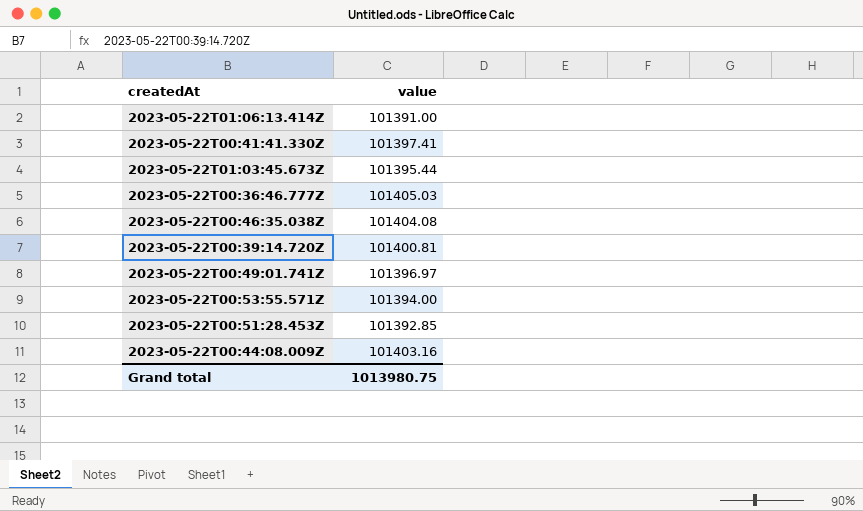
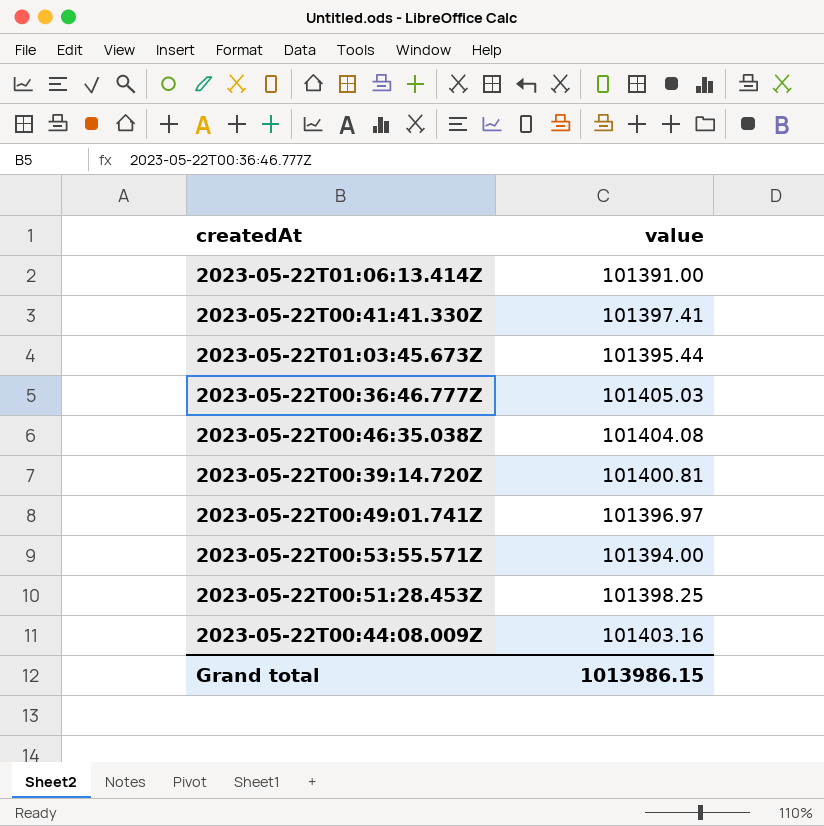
2023-05-22T00:51:28.453Z | value: 101392.85 -> 101398.25
Grand total | value: 1013980.75 -> 1013986.15

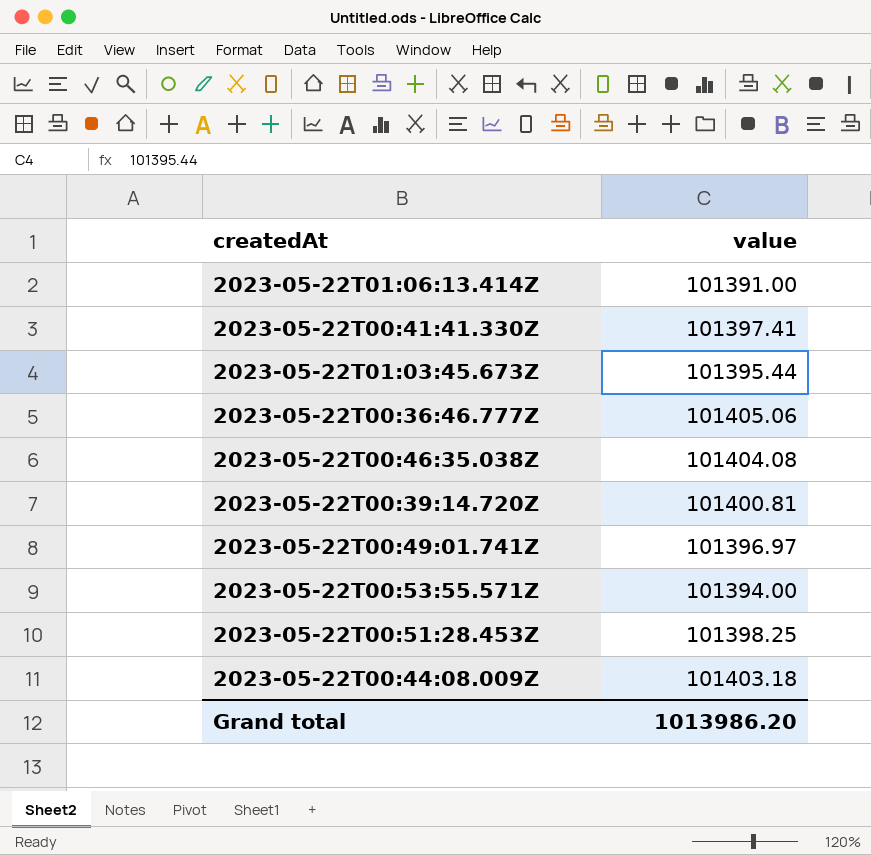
2023-05-22T00:36:46.777Z | value: 101405.03 -> 101405.06
2023-05-22T00:44:08.009Z | value: 101403.16 -> 101403.18
Grand total | value: 1013986.15 -> 1013986.20

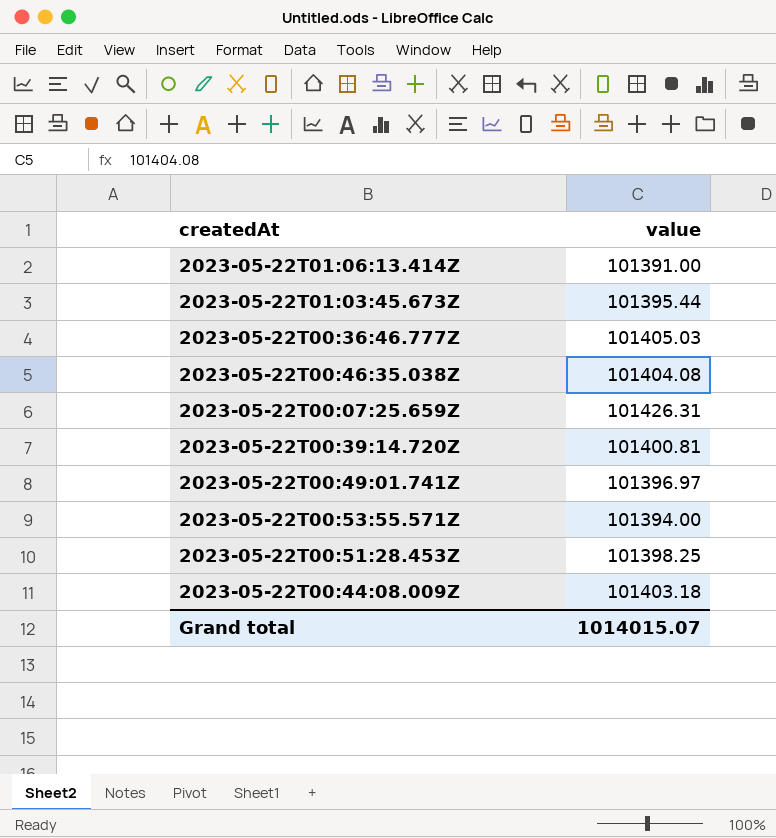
row 2023-05-22T00:41:41.330Z: 101397.41 -> none
2023-05-22T00:36:46.777Z | value: 101405.06 -> 101405.03
row 2023-05-22T00:07:25.659Z: none -> 101426.31
Grand total | value: 1013986.20 -> 1014015.07

